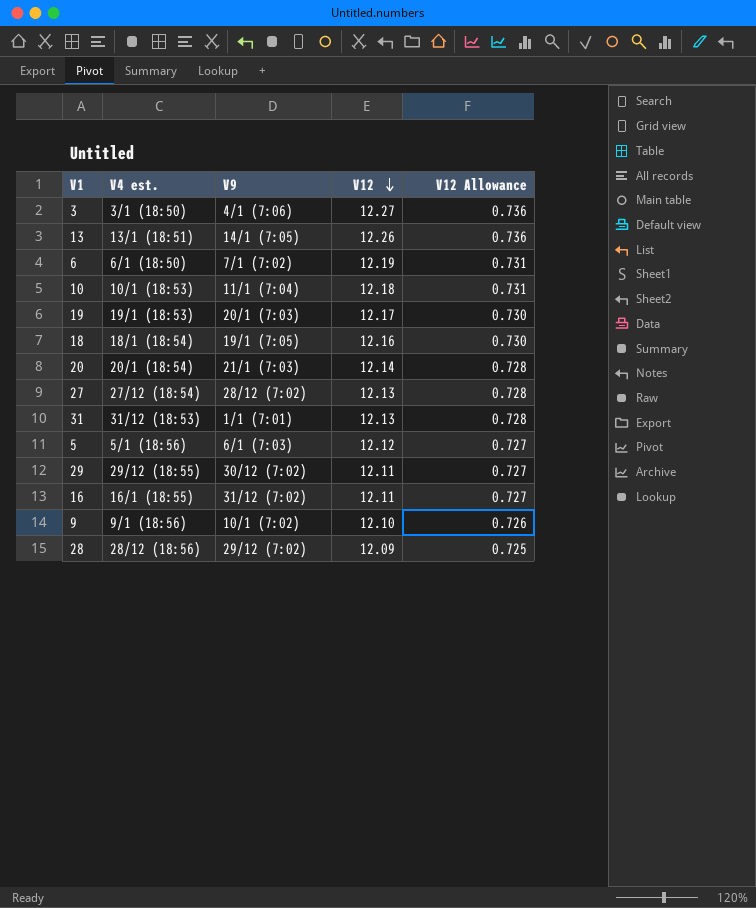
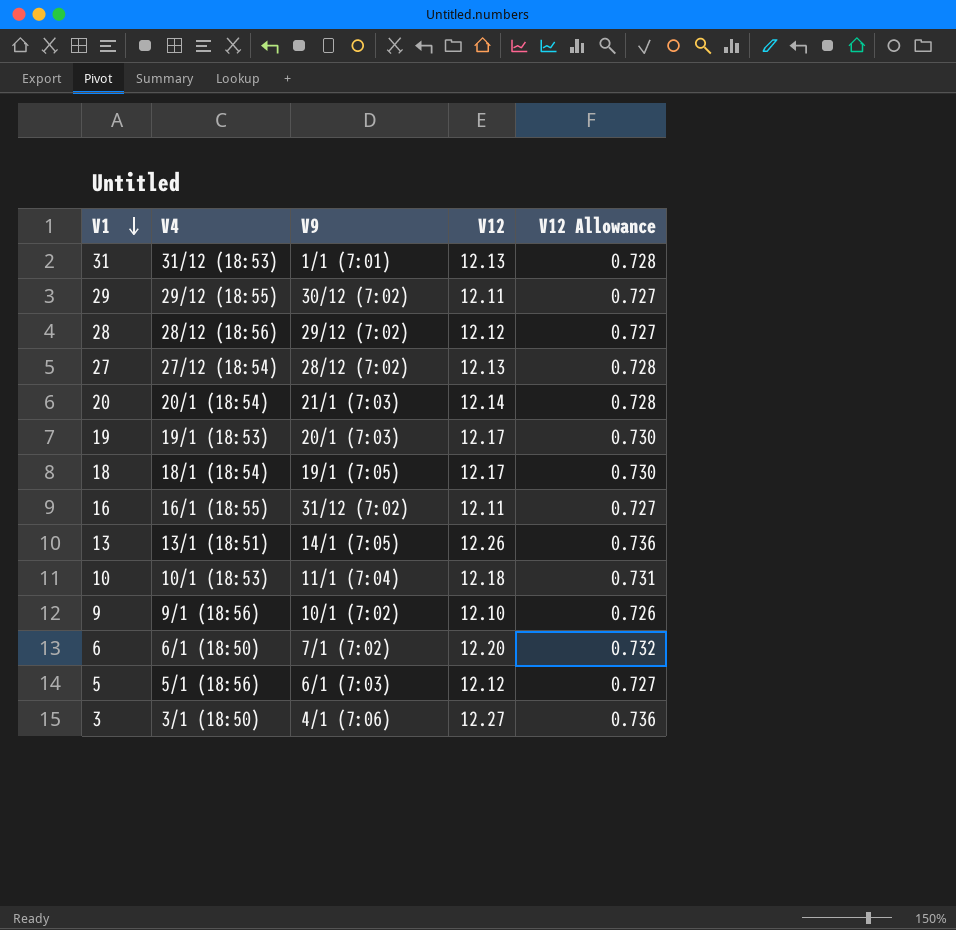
row order: V12 descending -> V1 descending
column name: V4 est. -> V4
28 | V12: 12.09 -> 12.12
28 | V12 Allowance: 0.725 -> 0.727
18 | V12: 12.16 -> 12.17
6 | V12: 12.19 -> 12.20
6 | V12 Allowance: 0.731 -> 0.732

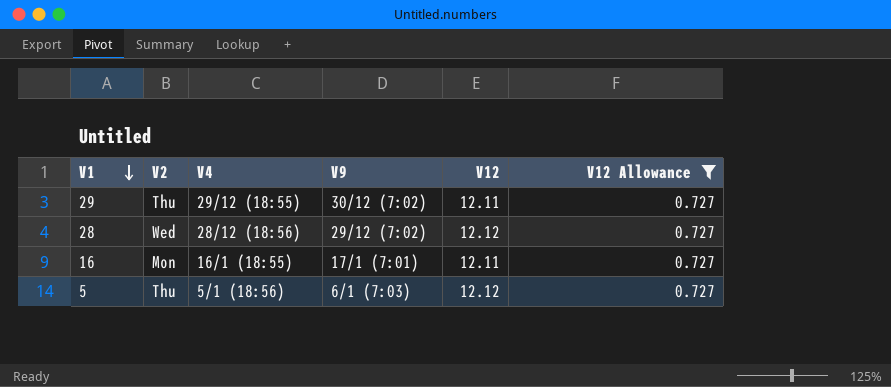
filter: none -> V12 Allowance = 0.727
column V2 | position: none -> 2
16 | V9: 31/12 (7:02) -> 17/1 (7:01)

